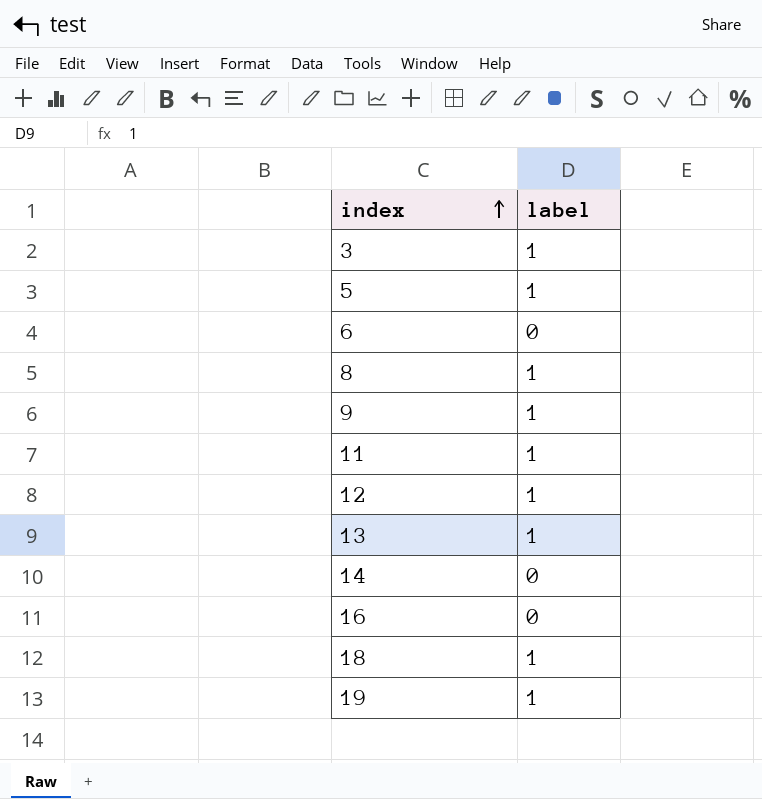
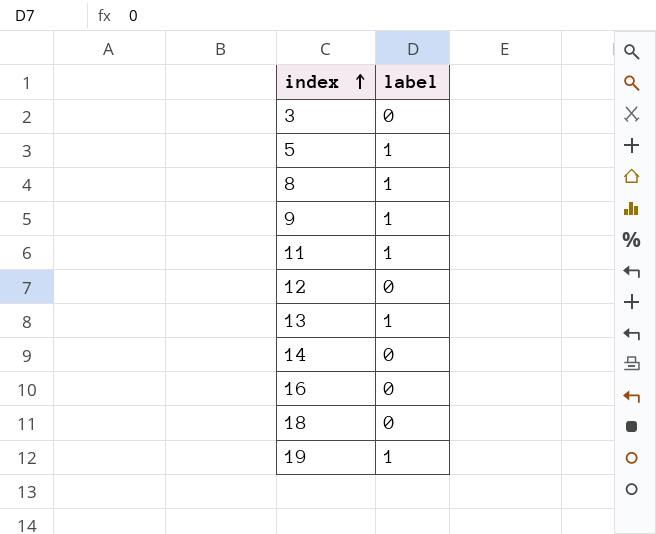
row 6: 0 -> none
3 | label: 1 -> 0
12 | label: 1 -> 0
18 | label: 1 -> 0

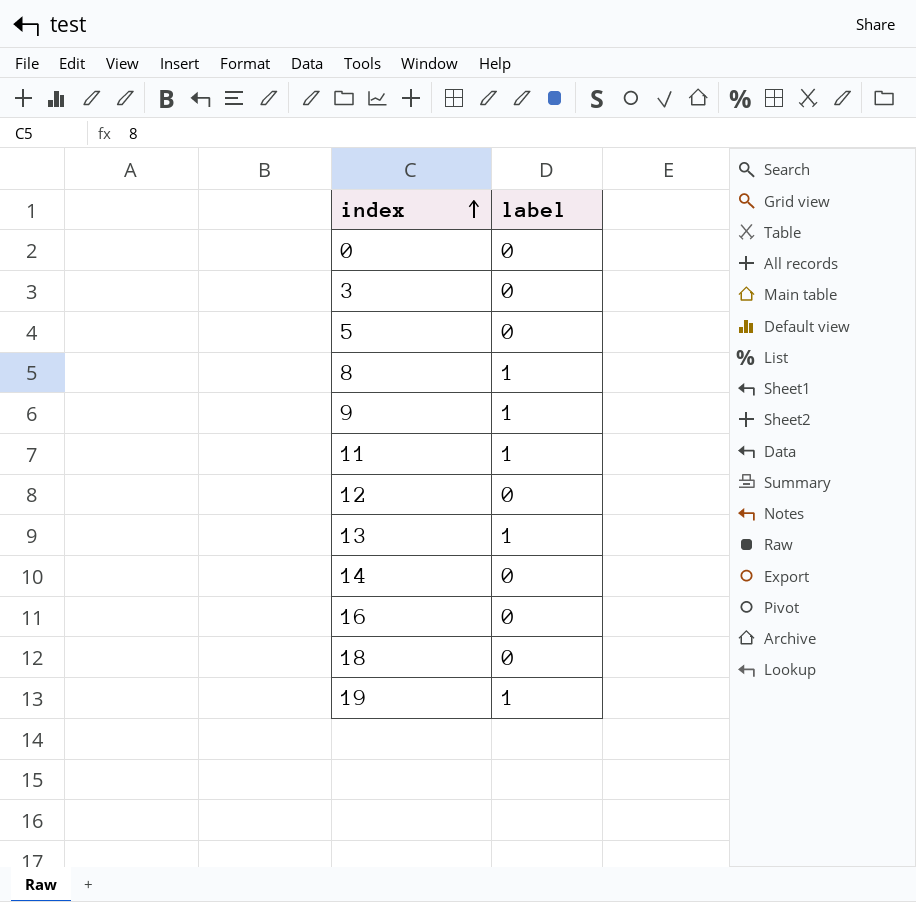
row 0: none -> 0
5 | label: 1 -> 0

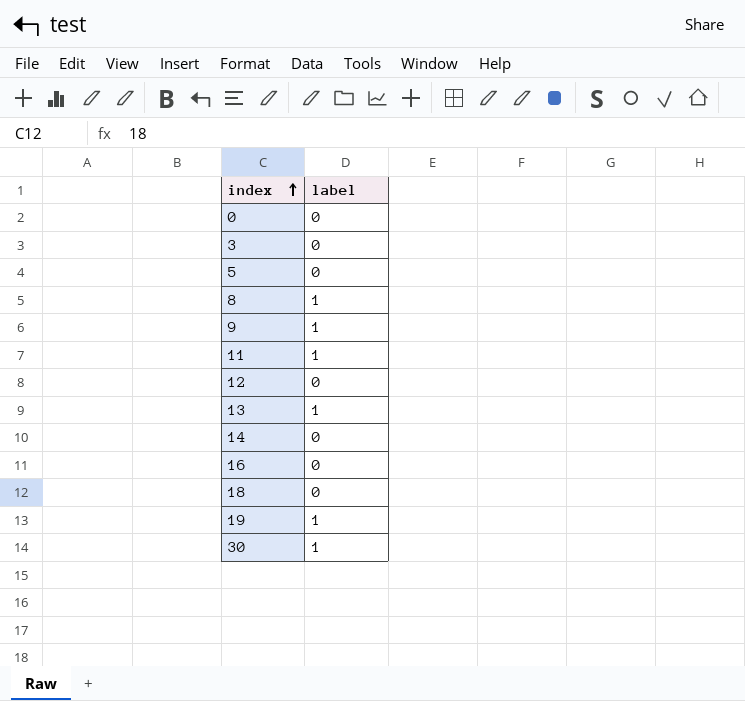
row 30: none -> 1

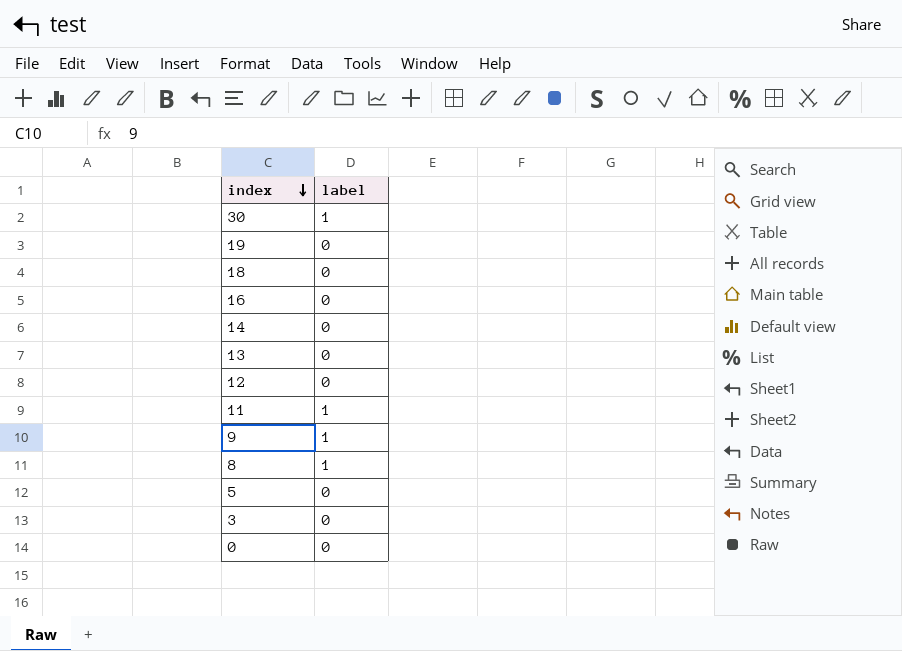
row order: index ascending -> index descending
19 | label: 1 -> 0
13 | label: 1 -> 0

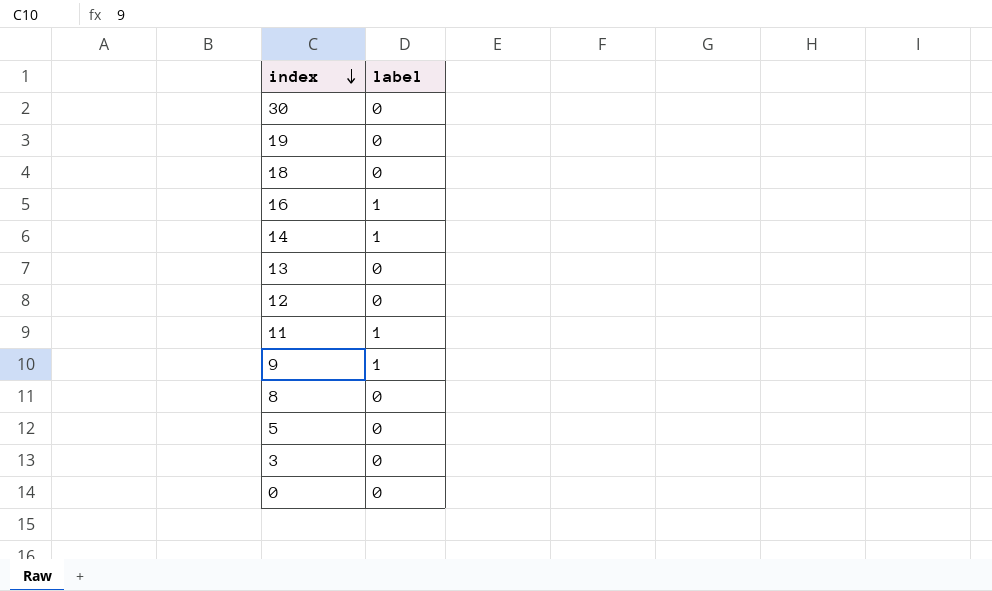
30 | label: 1 -> 0
16 | label: 0 -> 1
14 | label: 0 -> 1
8 | label: 1 -> 0

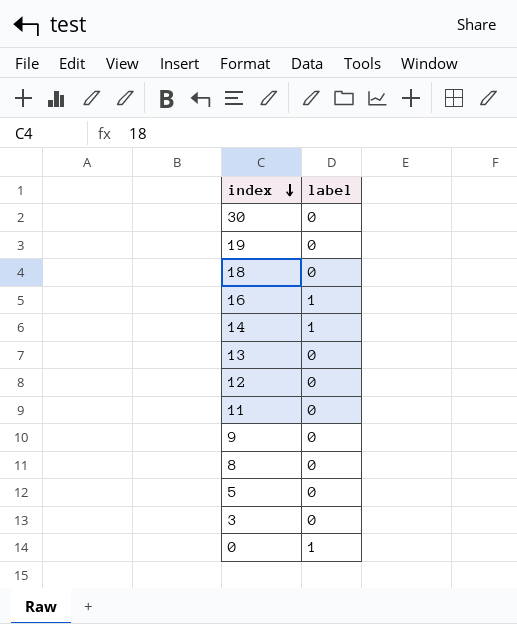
11 | label: 1 -> 0
9 | label: 1 -> 0
0 | label: 0 -> 1

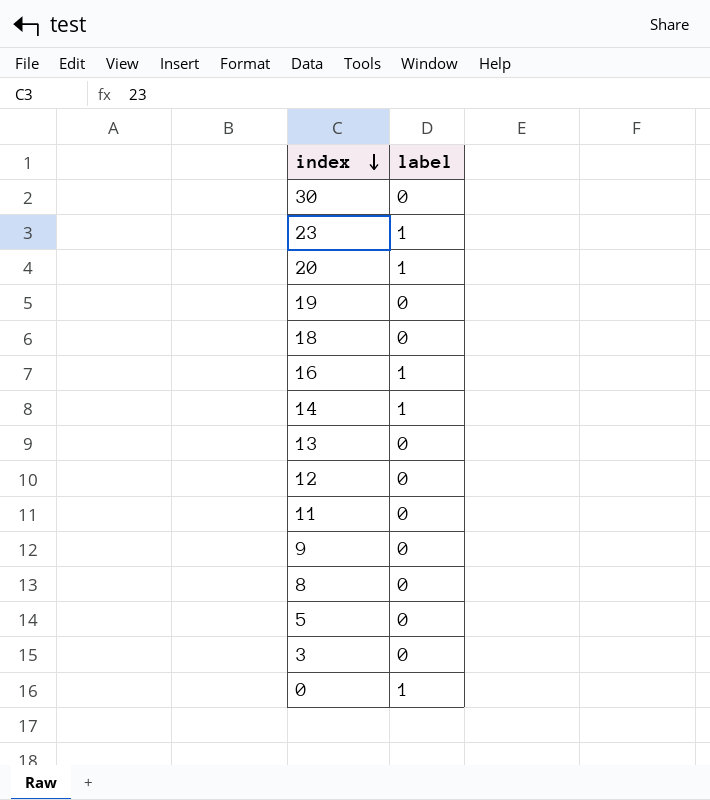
row 23: none -> 1
row 20: none -> 1

